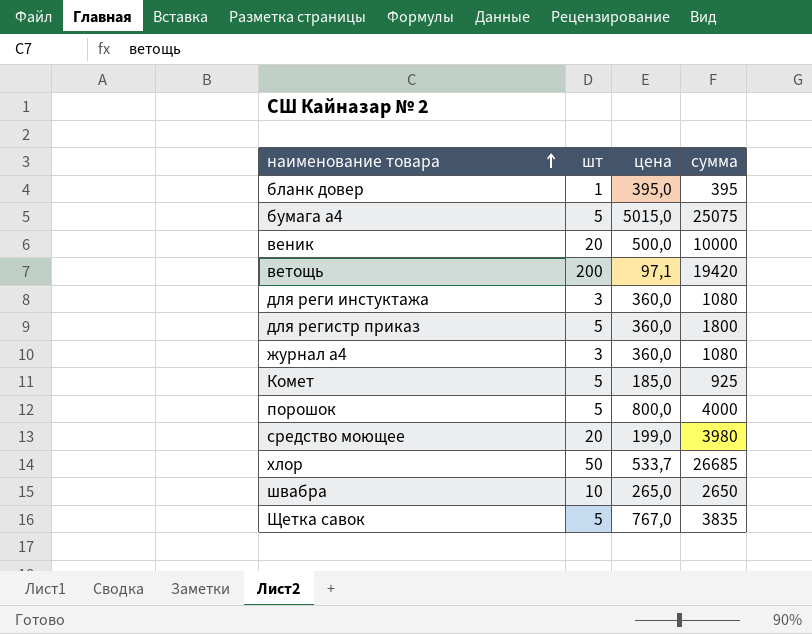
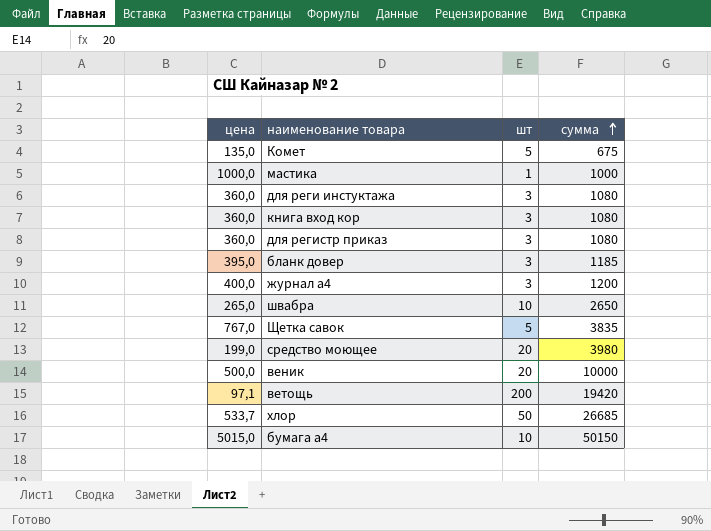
row order: наименование товара ascending -> сумма ascending
column цена | position: 3 -> 1
row порошок: 5 | 800,0 | 4000 -> none
Комет | цена: 185,0 -> 135,0
Комет | сумма: 925 -> 675
row мастика: none -> 1000,0 | 1 | 1000
row книга вход кор: none -> 360,0 | 3 | 1080
для регистр приказ | шт: 5 -> 3
для регистр приказ | сумма: 1800 -> 1080
бланк довер | шт: 1 -> 3
бланк довер | сумма: 395 -> 1185
журнал а4 | цена: 360,0 -> 400,0
журнал а4 | сумма: 1080 -> 1200
бумага а4 | шт: 5 -> 10
бумага а4 | сумма: 25075 -> 50150

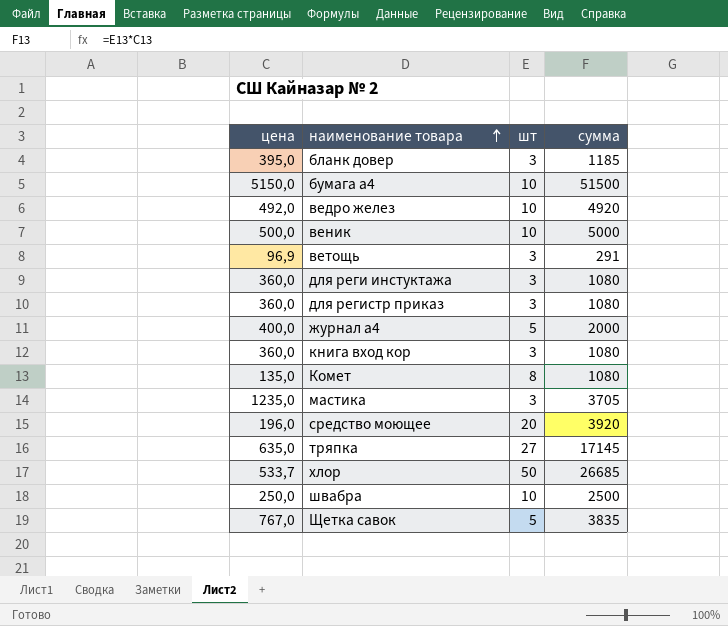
row order: сумма ascending -> наименование товара ascending
бумага а4 | цена: 5015,0 -> 5150,0
бумага а4 | сумма: 50150 -> 51500
row ведро желез: none -> 492,0 | 10 | 4920
веник | шт: 20 -> 10
веник | сумма: 10000 -> 5000
ветощь | цена: 97,1 -> 96,9
ветощь | шт: 200 -> 3
ветощь | сумма: 19420 -> 291
журнал а4 | шт: 3 -> 5
журнал а4 | сумма: 1200 -> 2000
Комет | шт: 5 -> 8
Комет | сумма: 675 -> 1080
мастика | цена: 1000,0 -> 1235,0
мастика | шт: 1 -> 3
мастика | сумма: 1000 -> 3705
средство моющее | цена: 199,0 -> 196,0
средство моющее | сумма: 3980 -> 3920
row тряпка: none -> 635,0 | 27 | 17145
швабра | цена: 265,0 -> 250,0
швабра | сумма: 2650 -> 2500

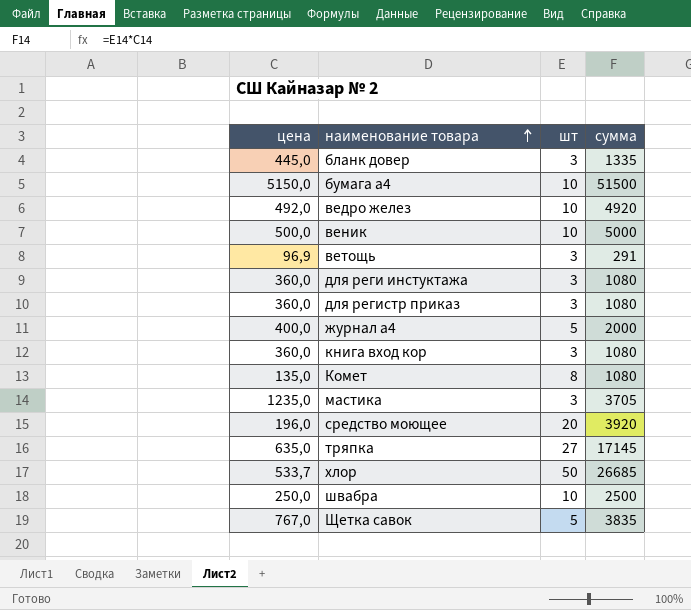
бланк довер | цена: 395,0 -> 445,0
бланк довер | сумма: 1185 -> 1335

